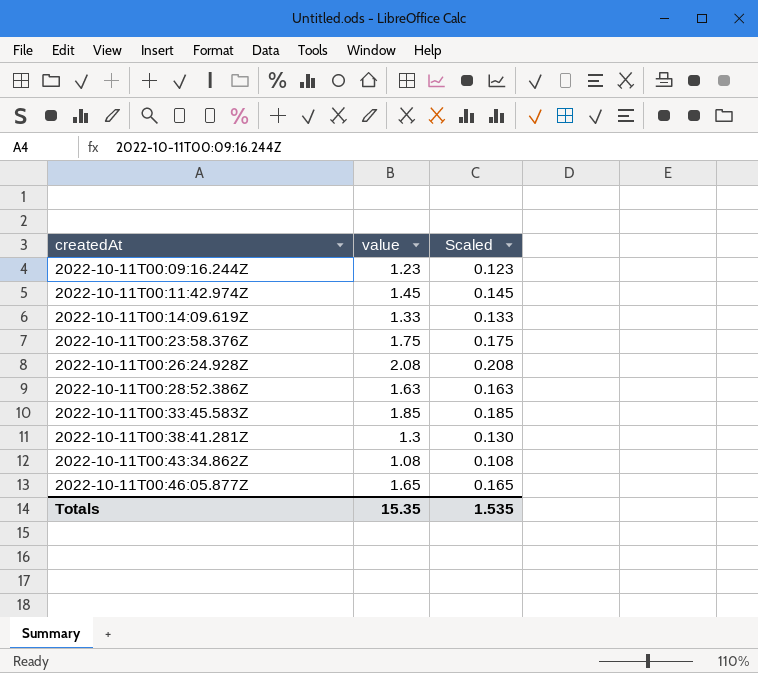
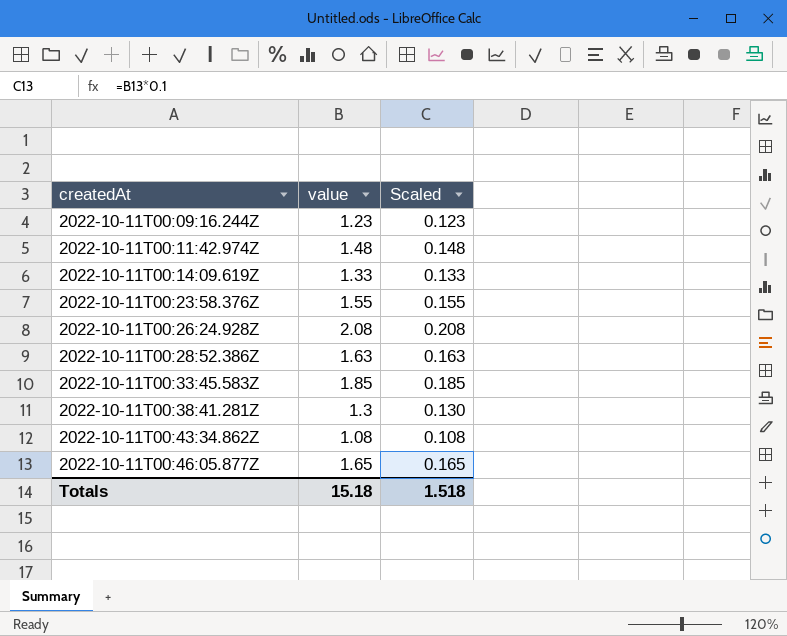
2022-10-11T00:11:42.974Z | value: 1.45 -> 1.48
2022-10-11T00:11:42.974Z | Scaled: 0.145 -> 0.148
2022-10-11T00:23:58.376Z | value: 1.75 -> 1.55
2022-10-11T00:23:58.376Z | Scaled: 0.175 -> 0.155
Totals | value: 15.35 -> 15.18
Totals | Scaled: 1.535 -> 1.518

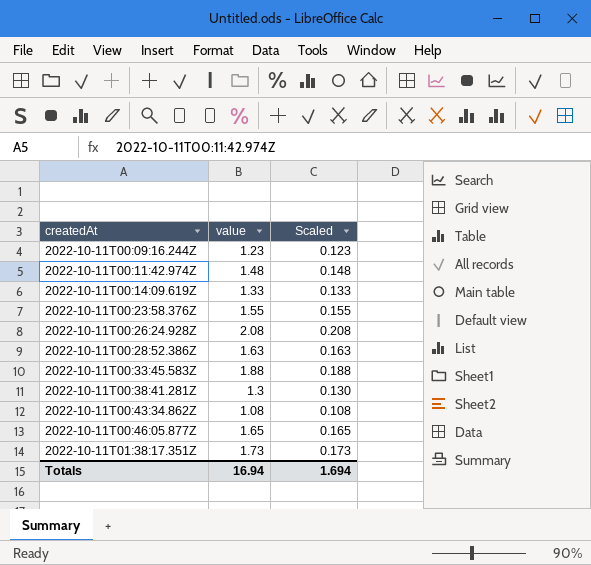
2022-10-11T00:33:45.583Z | value: 1.85 -> 1.88
2022-10-11T00:33:45.583Z | Scaled: 0.185 -> 0.188
row 2022-10-11T01:38:17.351Z: none -> 1.73 | 0.173
Totals | value: 15.18 -> 16.94
Totals | Scaled: 1.518 -> 1.694

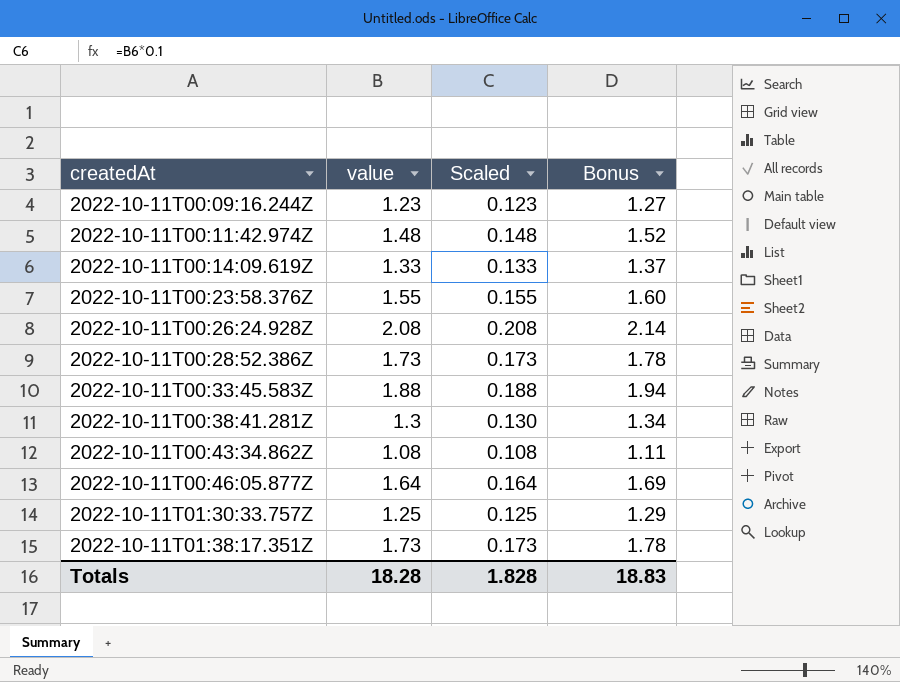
column Bonus | formula: none -> [value] * 1.03
2022-10-11T00:28:52.386Z | value: 1.63 -> 1.73
2022-10-11T00:28:52.386Z | Scaled: 0.163 -> 0.173
2022-10-11T00:46:05.877Z | value: 1.65 -> 1.64
2022-10-11T00:46:05.877Z | Scaled: 0.165 -> 0.164
row 2022-10-11T01:30:33.757Z: none -> 1.25 | 0.125 | 1.29
Totals | value: 16.94 -> 18.28
Totals | Scaled: 1.694 -> 1.828

